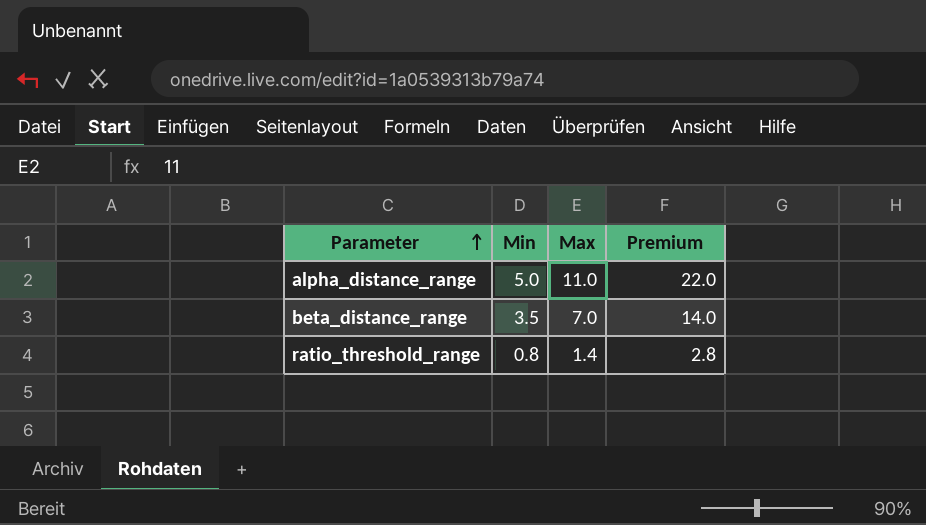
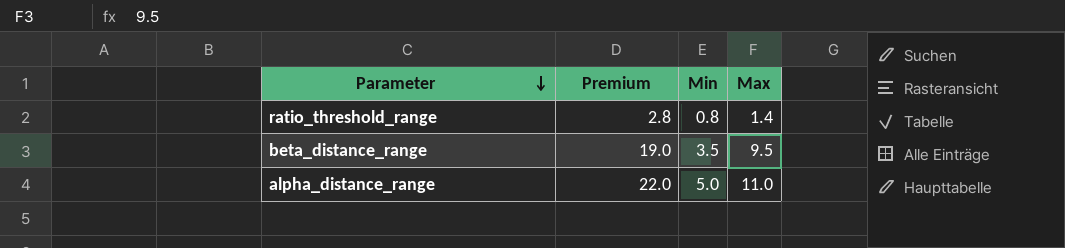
row order: Parameter ascending -> Parameter descending
column Premium | position: 4 -> 2
beta_distance_range | Premium: 14.0 -> 19.0
beta_distance_range | Max: 7.0 -> 9.5

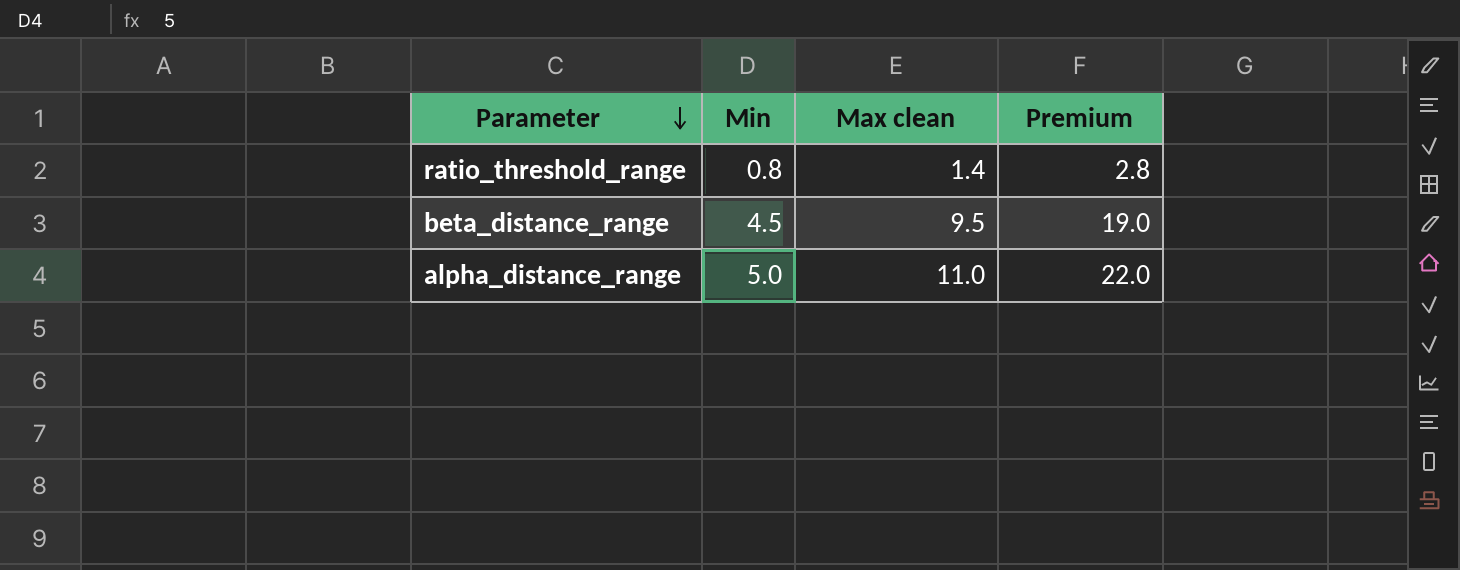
column name: Max -> Max clean
column Premium | position: 2 -> 4
beta_distance_range | Min: 3.5 -> 4.5

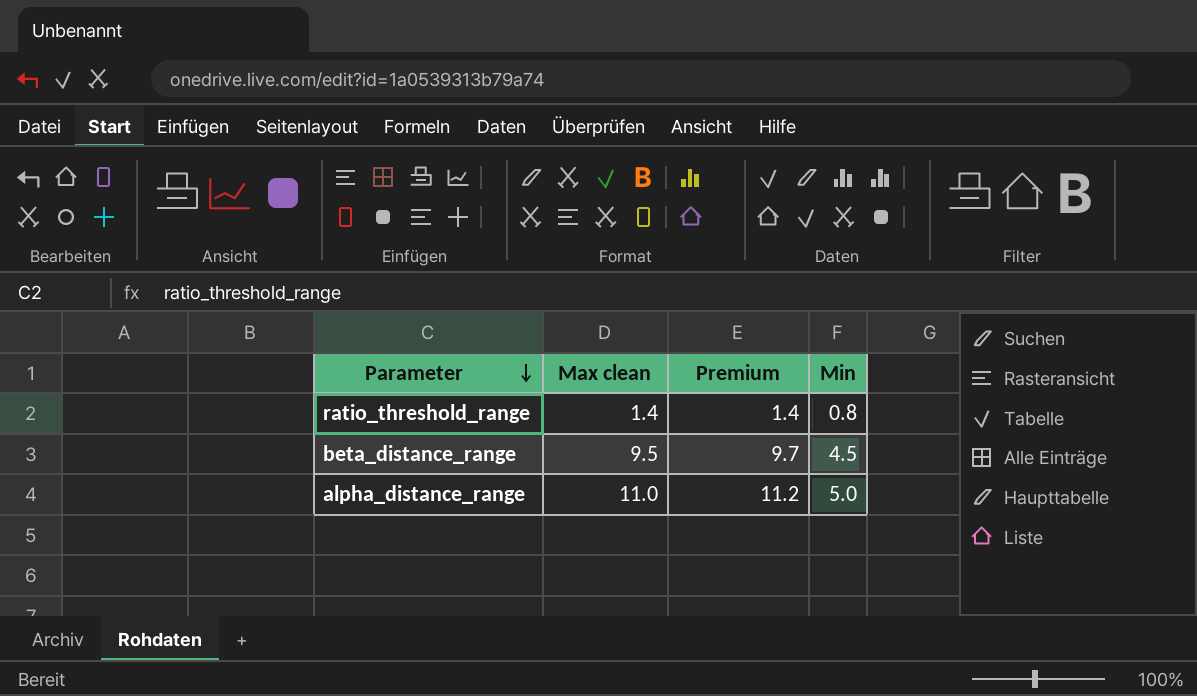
column Premium | formula: [Max clean] * 2 -> [Max clean] * 1.02
column Min | position: 2 -> 4

